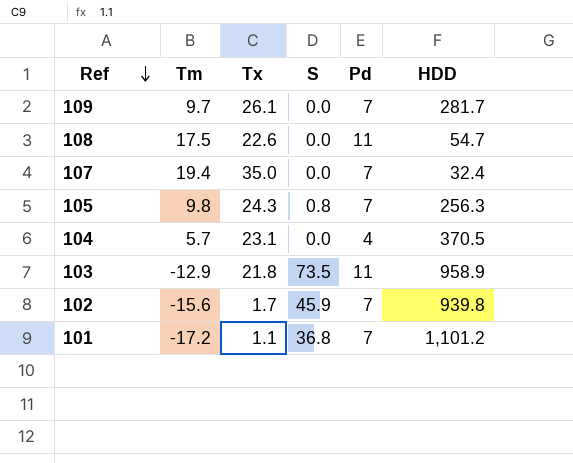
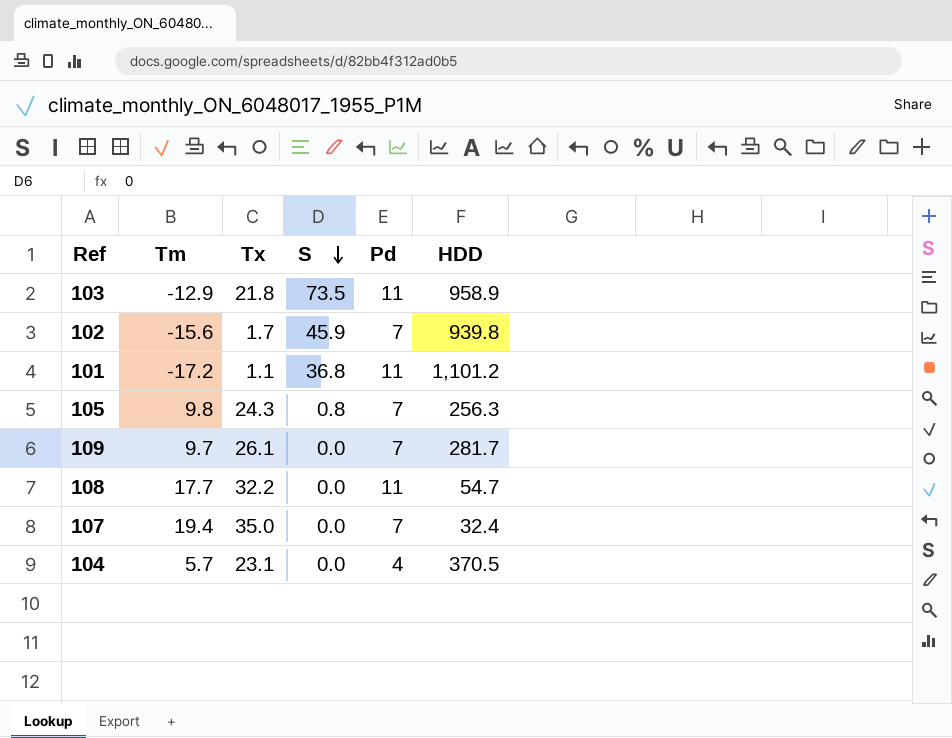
row order: Ref descending -> S descending
101 | Pd: 7 -> 11
108 | Tm: 17.5 -> 17.7
108 | Tx: 22.6 -> 32.2

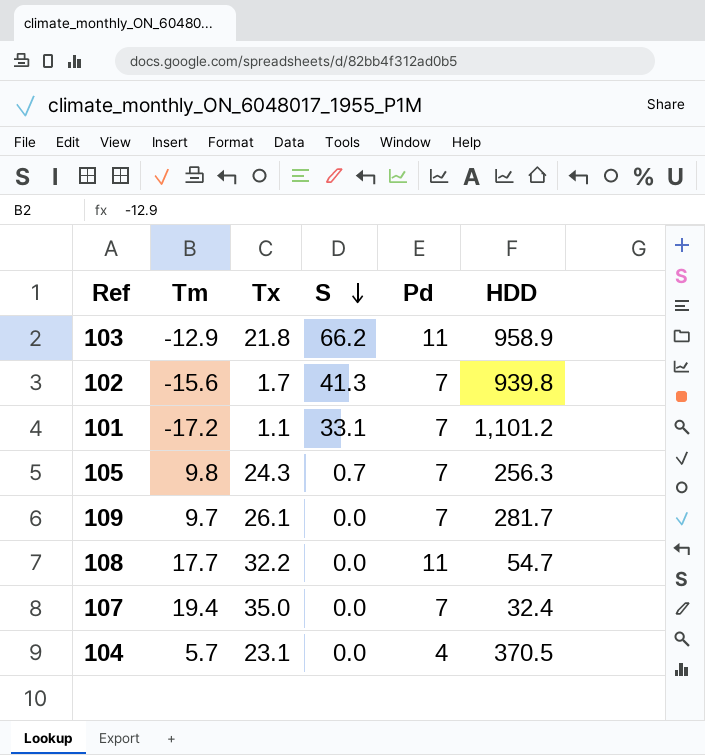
103 | S: 73.5 -> 66.2
102 | S: 45.9 -> 41.3
101 | S: 36.8 -> 33.1
101 | Pd: 11 -> 7
105 | S: 0.8 -> 0.7

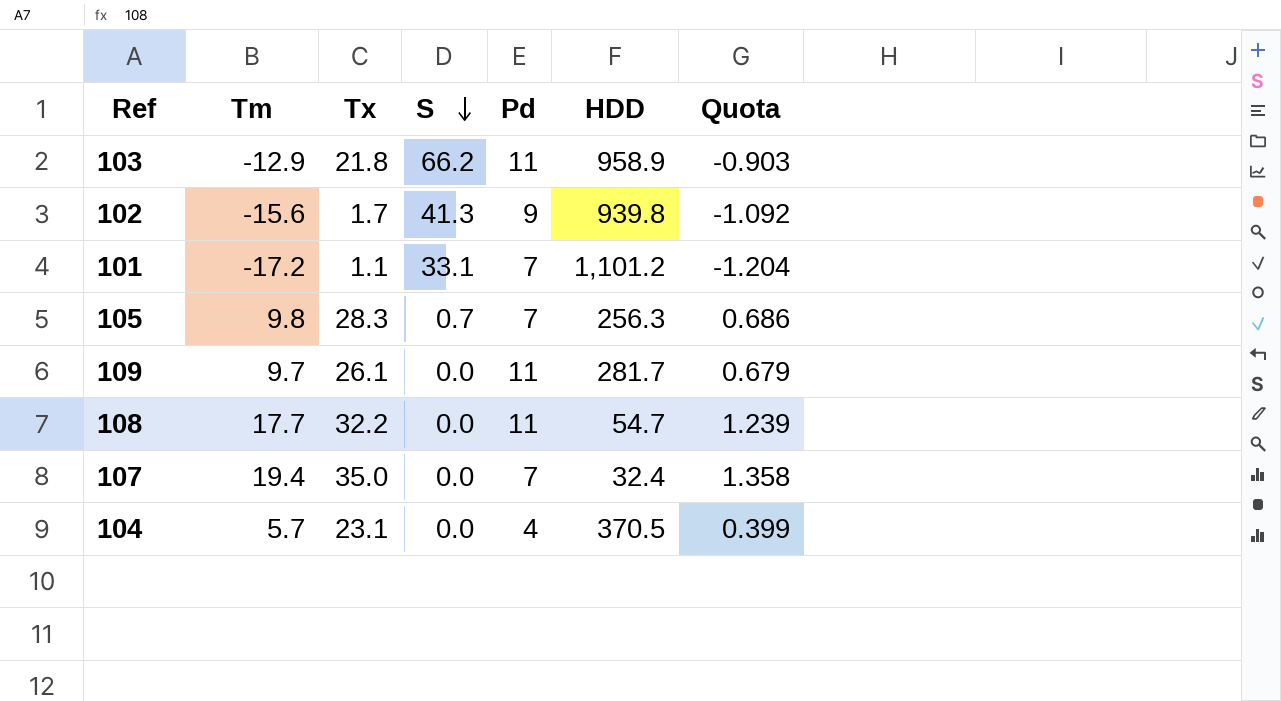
column Quota | formula: none -> [Tm] * 0.07
102 | Pd: 7 -> 9
105 | Tx: 24.3 -> 28.3
109 | Pd: 7 -> 11

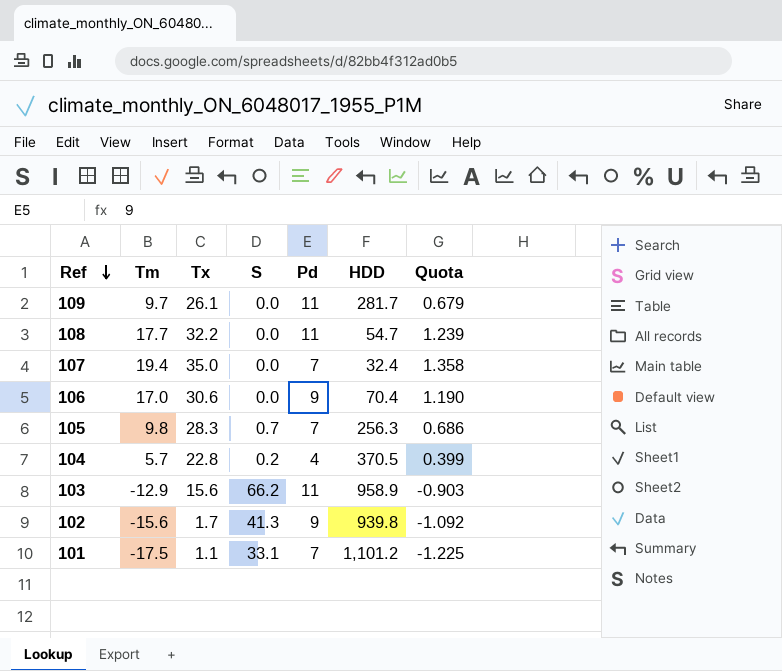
row order: S descending -> Ref descending
row 106: none -> 17.0 | 30.6 | 0.0 | 9 | 70.4 | 1.190
104 | Tx: 23.1 -> 22.8
104 | S: 0.0 -> 0.2
103 | Tx: 21.8 -> 15.6
101 | Tm: -17.2 -> -17.5
101 | Quota: -1.204 -> -1.225

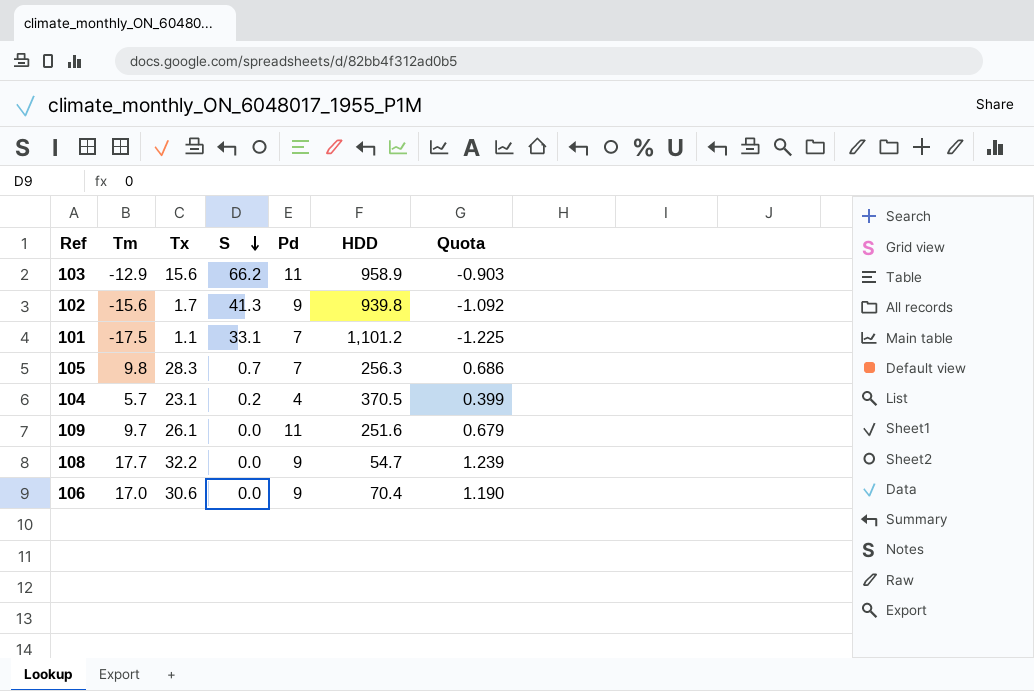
row order: Ref descending -> S descending
row 107: 19.4 | 35.0 | 0.0 | 7 | 32.4 | 1.358 -> none
104 | Tx: 22.8 -> 23.1
109 | HDD: 281.7 -> 251.6
108 | Pd: 11 -> 9

